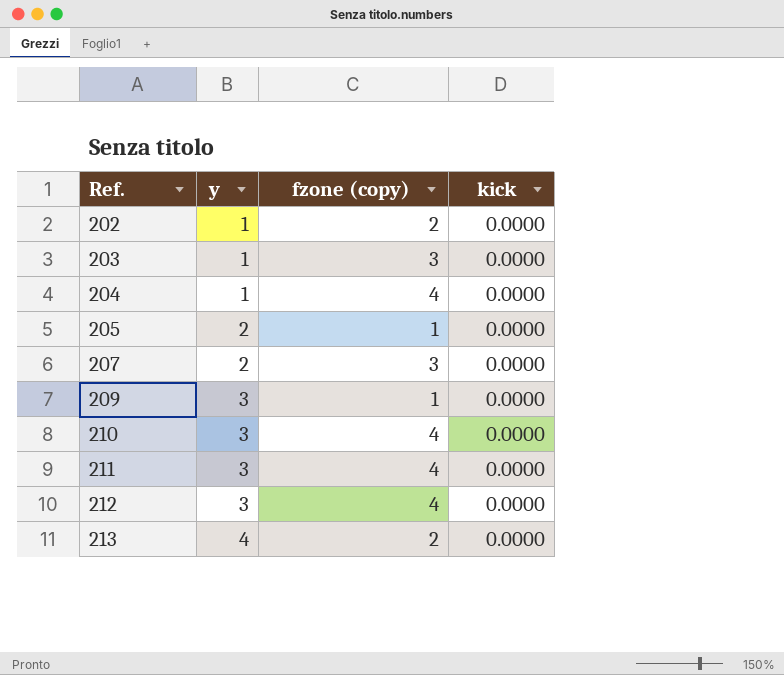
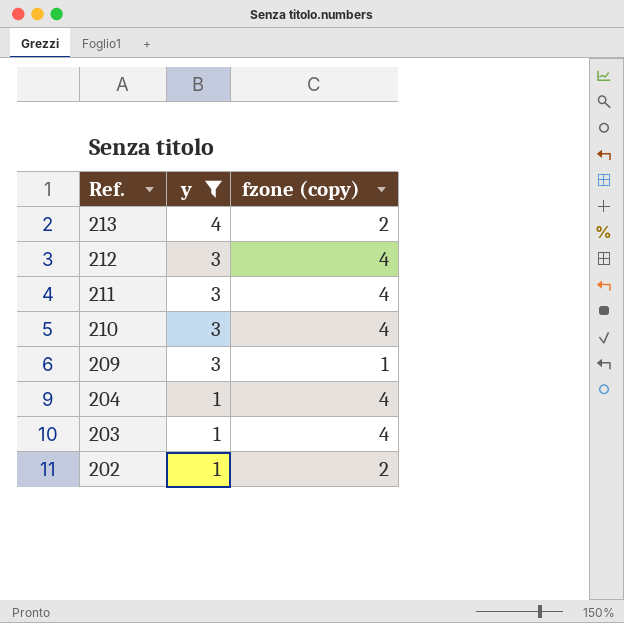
filter: none -> y != 2
row order: Ref. ascending -> Ref. descending
column kick | position: 4 -> none
203 | fzone (copy): 3 -> 4

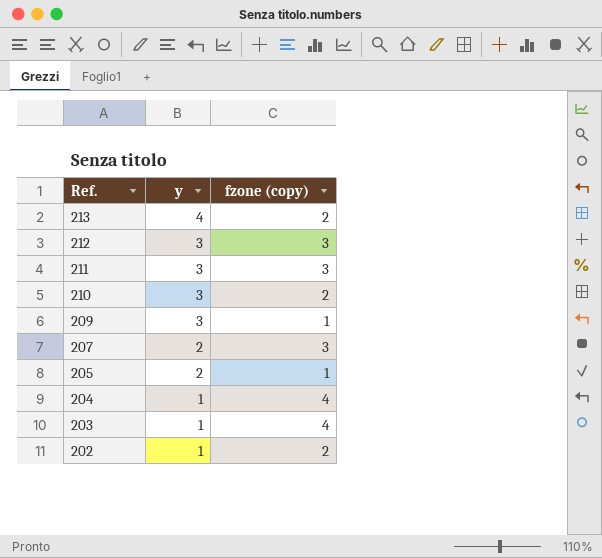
filter: y != 2 -> none
212 | fzone (copy): 4 -> 3
211 | fzone (copy): 4 -> 3
210 | fzone (copy): 4 -> 2

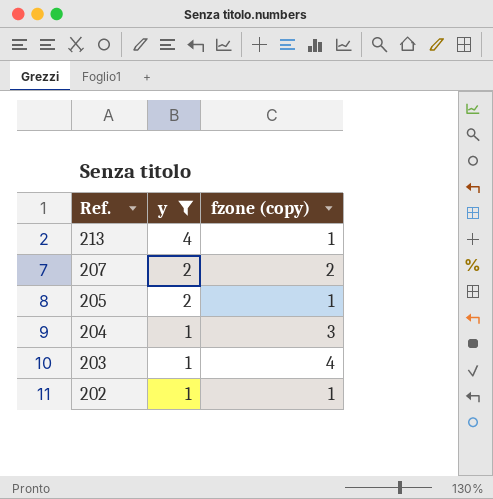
filter: none -> y != 3
213 | fzone (copy): 2 -> 1
207 | fzone (copy): 3 -> 2
204 | fzone (copy): 4 -> 3
202 | fzone (copy): 2 -> 1

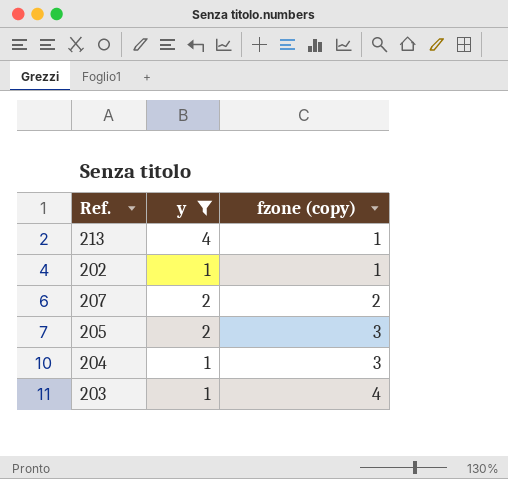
row order: Ref. descending -> fzone (copy) ascending
205 | fzone (copy): 1 -> 3

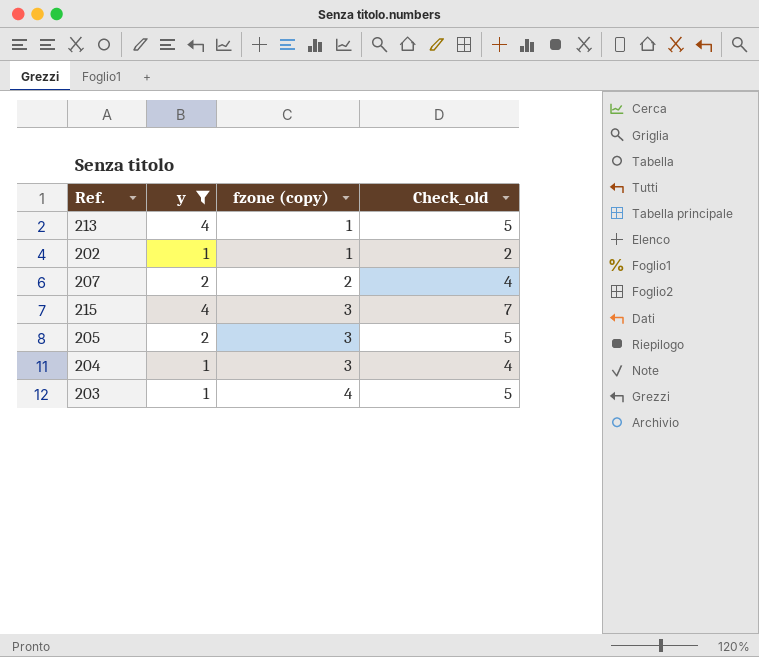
column Check_old | formula: none -> [y] + [fzone (copy)]
row 215: none -> 4 | 3 | 7

